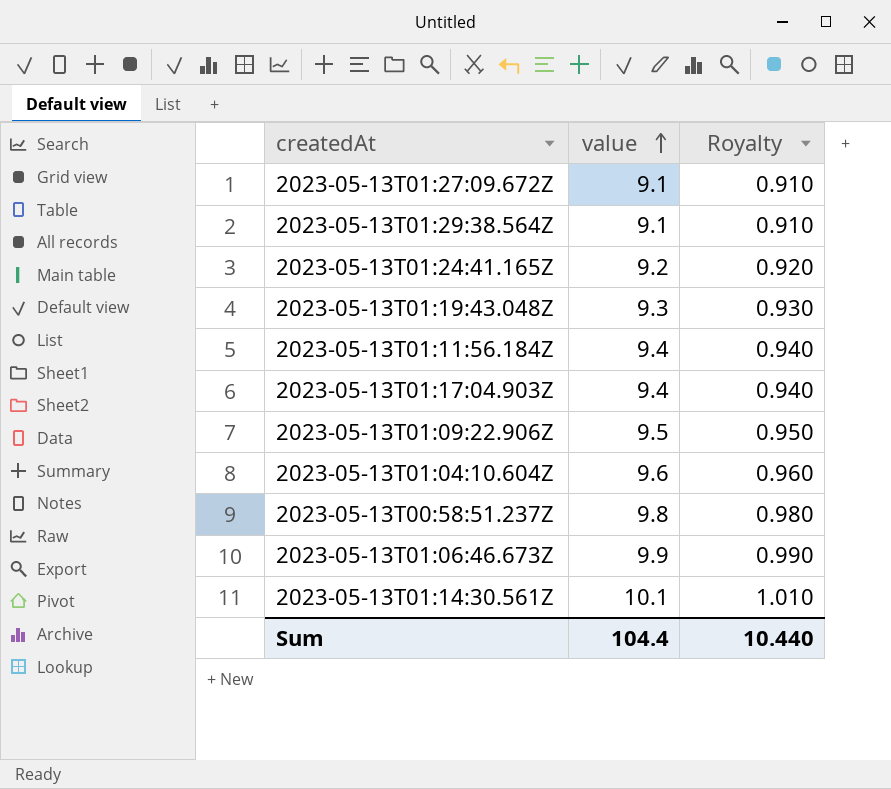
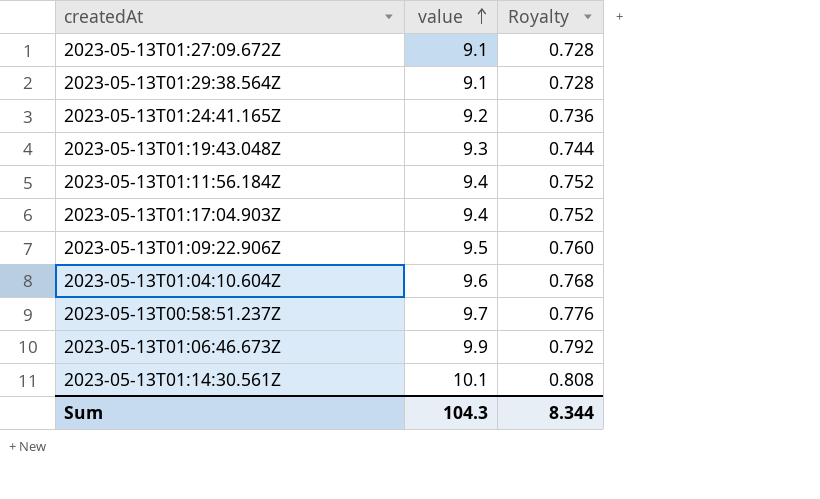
column Royalty | formula: [value] * 0.1 -> [value] * 0.08
2023-05-13T00:58:51.237Z | value: 9.8 -> 9.7
Sum | value: 104.4 -> 104.3
Sum | Royalty: 10.440 -> 8.344

